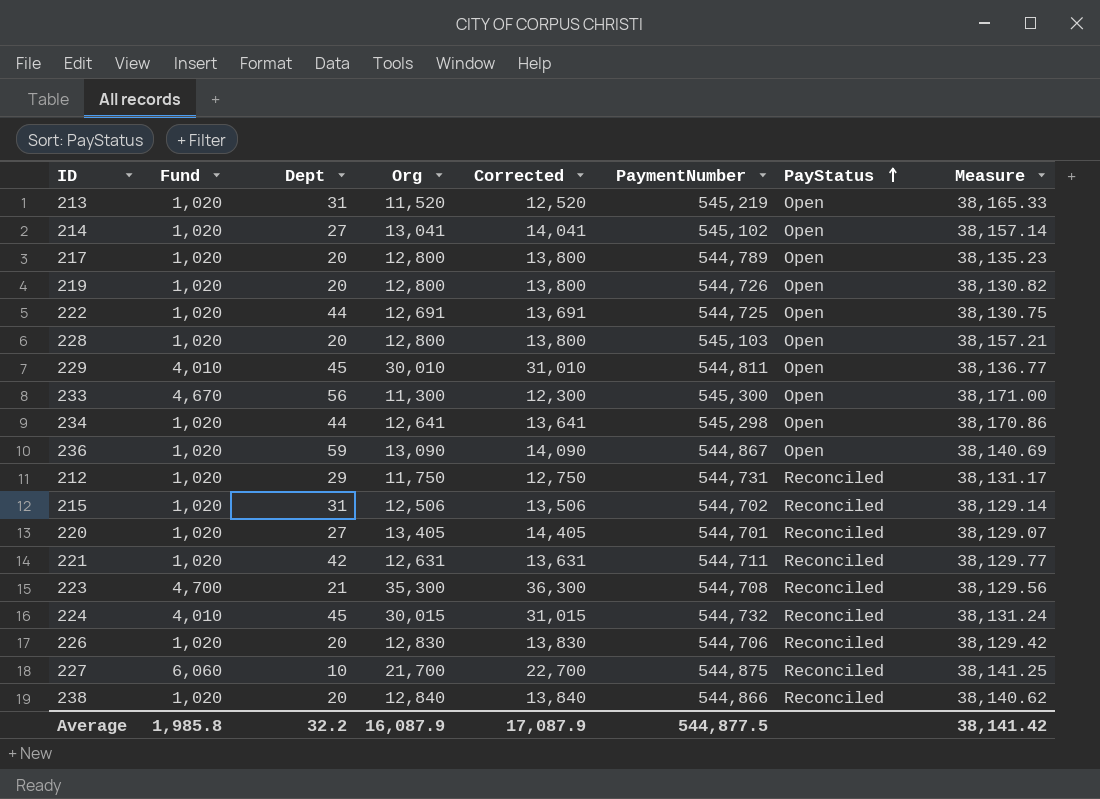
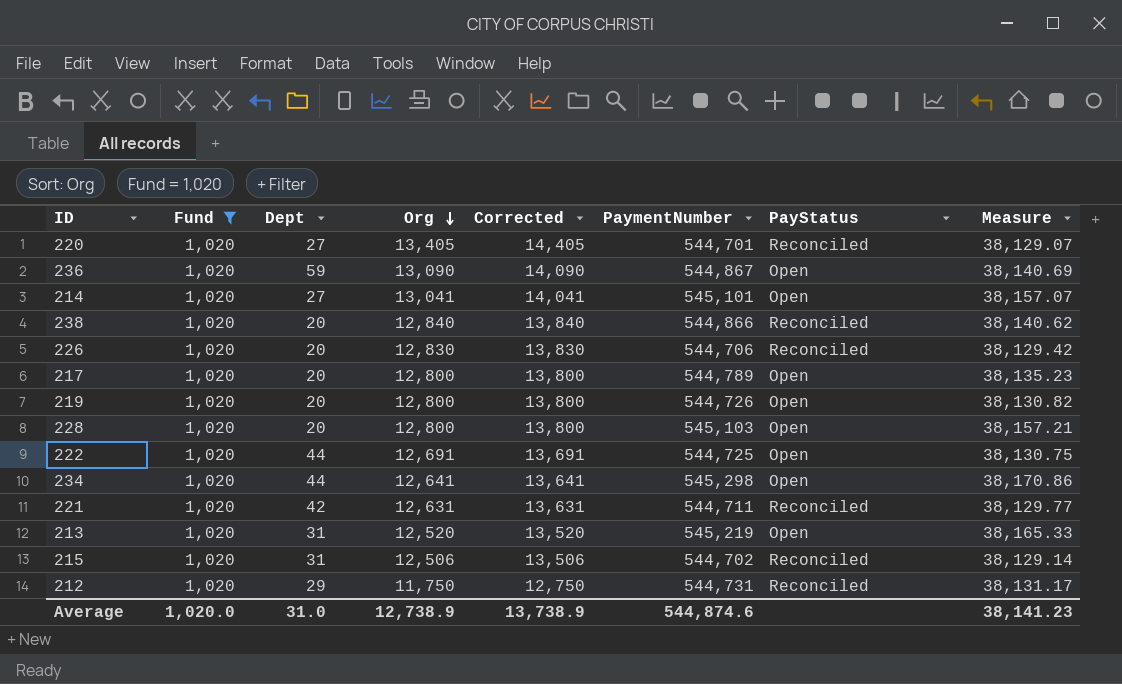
filter: none -> Fund = 1,020
row order: PayStatus ascending -> Org descending
214 | PaymentNumber: 545,102 -> 545,101
214 | Measure: 38,157.14 -> 38,157.07
213 | Org: 11,520 -> 12,520
213 | Corrected: 12,520 -> 13,520
Average | Fund: 1,985.8 -> 1,020.0
Average | Dept: 32.2 -> 31.0
Average | Org: 16,087.9 -> 12,738.9
Average | Corrected: 17,087.9 -> 13,738.9
Average | PaymentNumber: 544,877.5 -> 544,874.6
Average | Measure: 38,141.42 -> 38,141.23

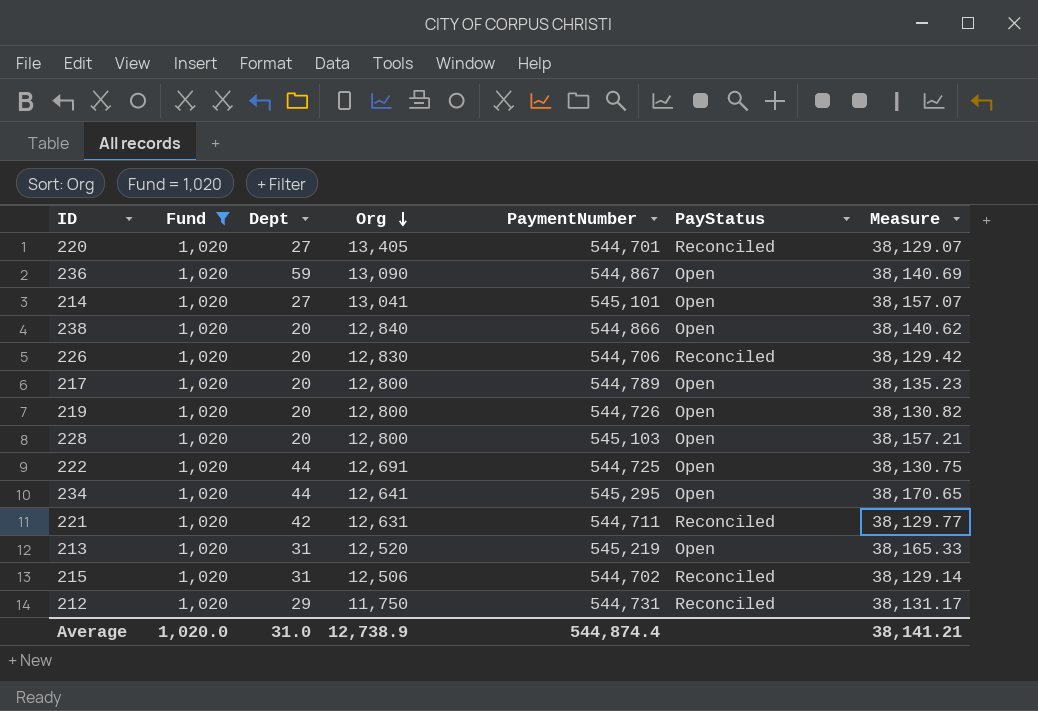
column Corrected | formula: [Org] + 1000 -> none
238 | PayStatus: Reconciled -> Open
234 | PaymentNumber: 545,298 -> 545,295
234 | Measure: 38,170.86 -> 38,170.65
Average | PaymentNumber: 544,874.6 -> 544,874.4
Average | Measure: 38,141.23 -> 38,141.21

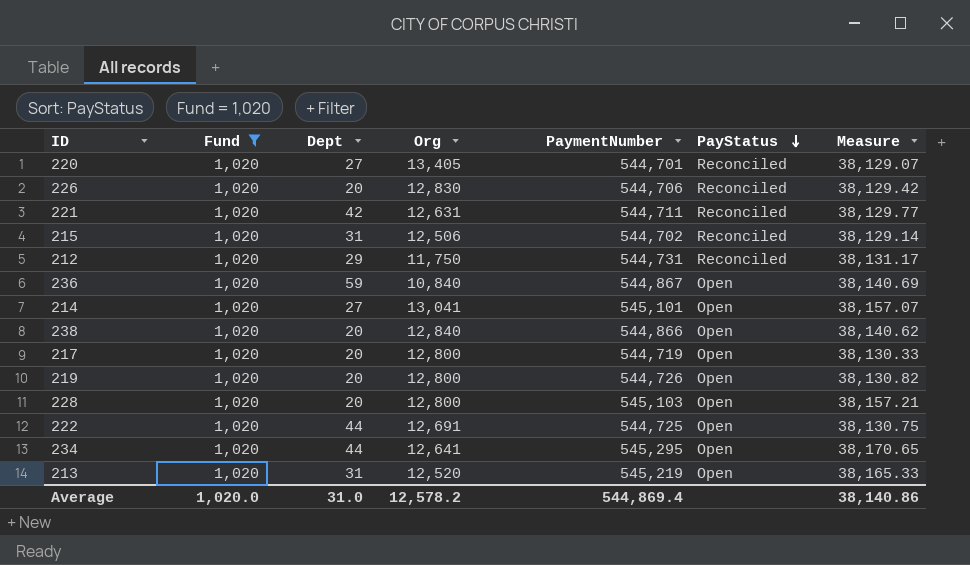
row order: Org descending -> PayStatus descending
236 | Org: 13,090 -> 10,840
217 | PaymentNumber: 544,789 -> 544,719
217 | Measure: 38,135.23 -> 38,130.33
Average | Org: 12,738.9 -> 12,578.2
Average | PaymentNumber: 544,874.4 -> 544,869.4
Average | Measure: 38,141.21 -> 38,140.86

